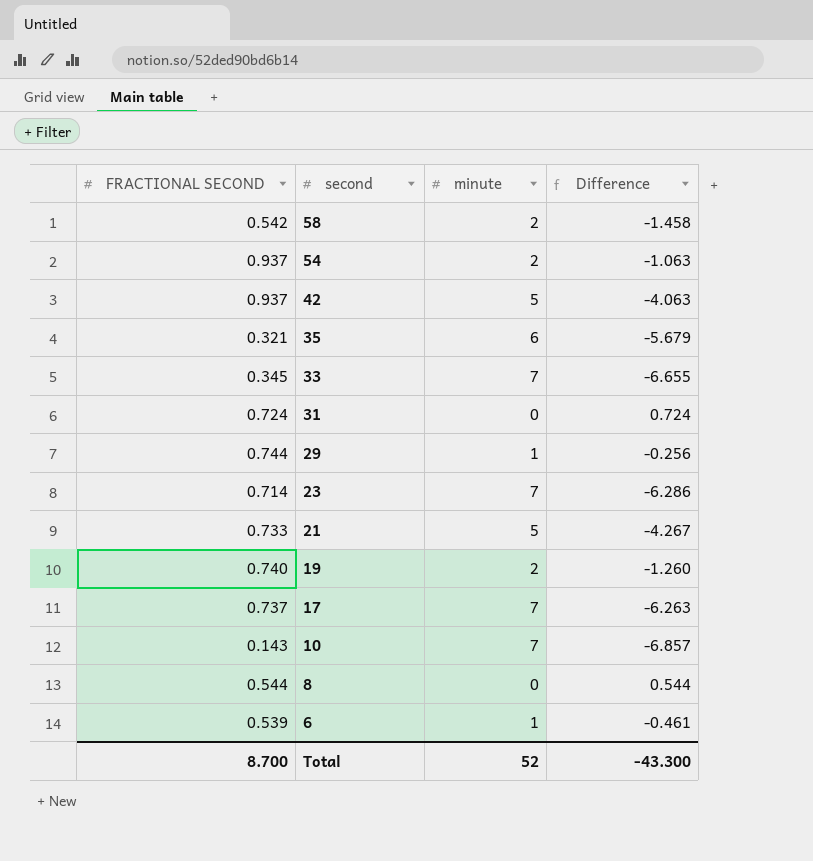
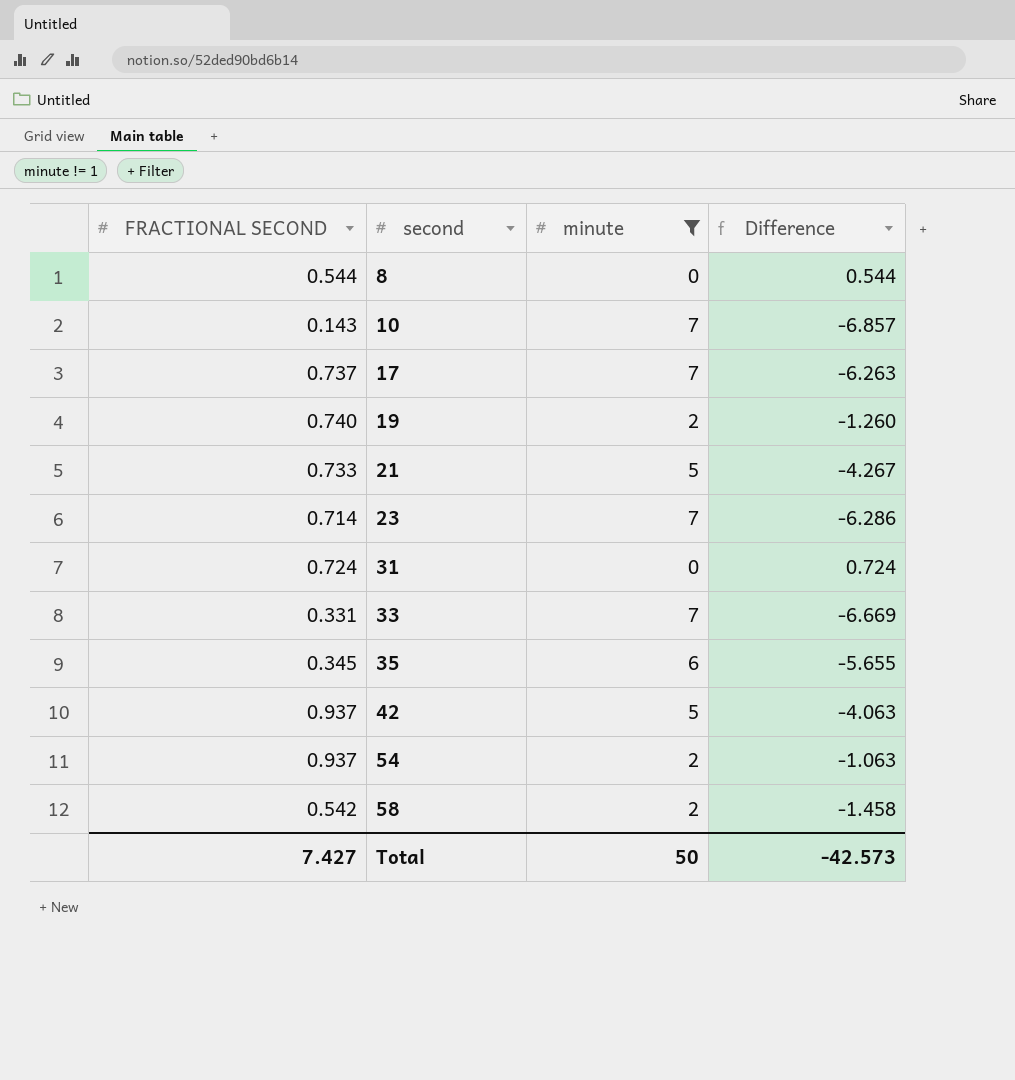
filter: none -> minute != 1
row order: second descending -> second ascending
33 | FRACTIONAL SECOND: 0.345 -> 0.331
33 | Difference: -6.655 -> -6.669
35 | FRACTIONAL SECOND: 0.321 -> 0.345
35 | Difference: -5.679 -> -5.655
Total | FRACTIONAL SECOND: 8.700 -> 7.427
Total | minute: 52 -> 50
Total | Difference: -43.300 -> -42.573

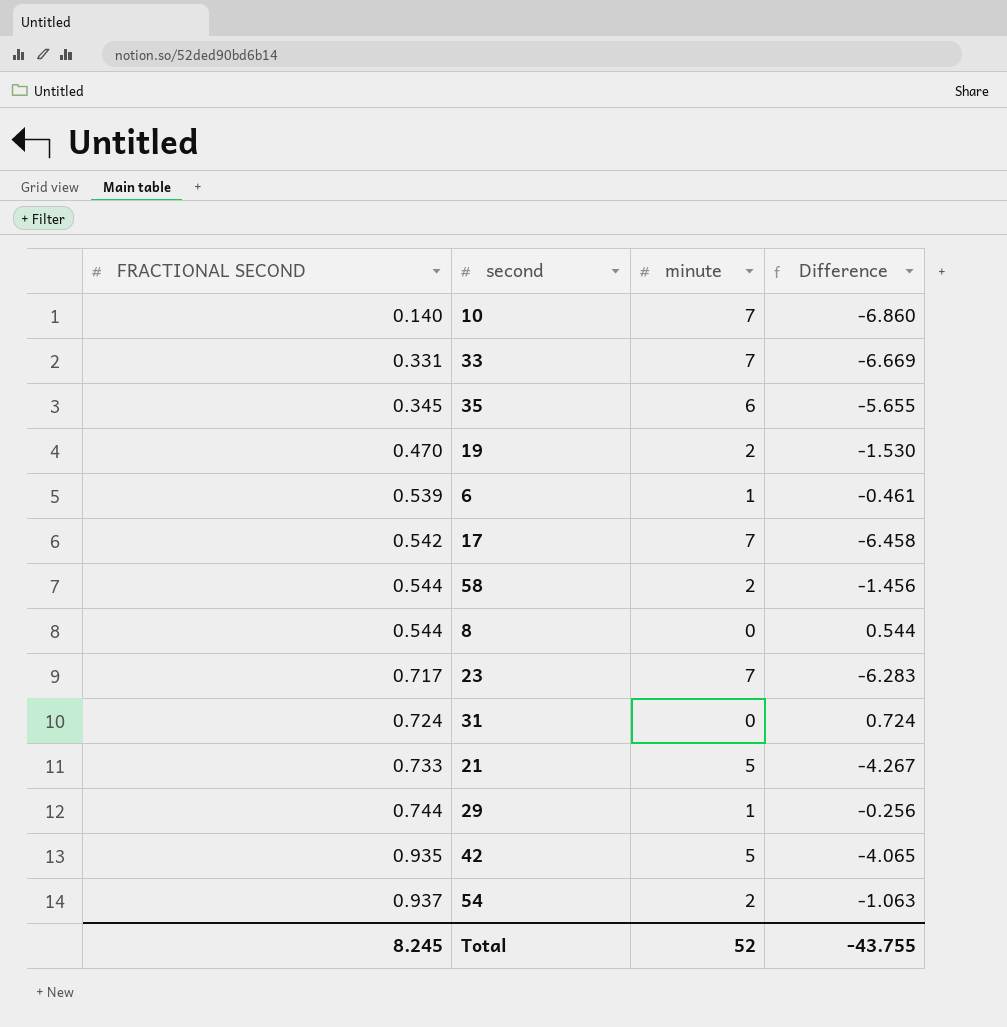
filter: minute != 1 -> none
row order: second ascending -> FRACTIONAL SECOND ascending
10 | FRACTIONAL SECOND: 0.143 -> 0.140
10 | Difference: -6.857 -> -6.860
19 | FRACTIONAL SECOND: 0.740 -> 0.470
19 | Difference: -1.260 -> -1.530
17 | FRACTIONAL SECOND: 0.737 -> 0.542
17 | Difference: -6.263 -> -6.458
58 | FRACTIONAL SECOND: 0.542 -> 0.544
58 | Difference: -1.458 -> -1.456
23 | FRACTIONAL SECOND: 0.714 -> 0.717
23 | Difference: -6.286 -> -6.283
42 | FRACTIONAL SECOND: 0.937 -> 0.935
42 | Difference: -4.063 -> -4.065
Total | FRACTIONAL SECOND: 7.427 -> 8.245
Total | minute: 50 -> 52
Total | Difference: -42.573 -> -43.755

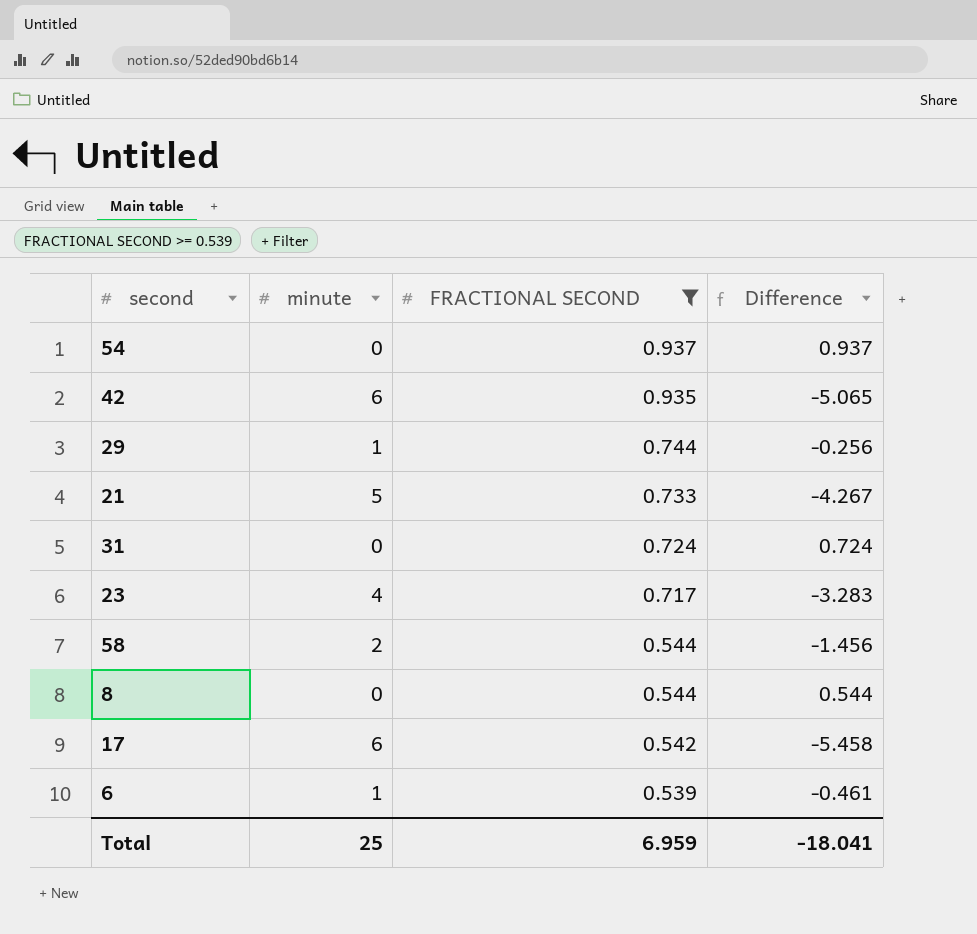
filter: none -> FRACTIONAL SECOND >= 0.539
row order: FRACTIONAL SECOND ascending -> FRACTIONAL SECOND descending
column FRACTIONAL SECOND | position: 1 -> 3
54 | minute: 2 -> 0
54 | Difference: -1.063 -> 0.937
42 | minute: 5 -> 6
42 | Difference: -4.065 -> -5.065
23 | minute: 7 -> 4
23 | Difference: -6.283 -> -3.283
17 | minute: 7 -> 6
17 | Difference: -6.458 -> -5.458
Total | minute: 52 -> 25
Total | FRACTIONAL SECOND: 8.245 -> 6.959
Total | Difference: -43.755 -> -18.041

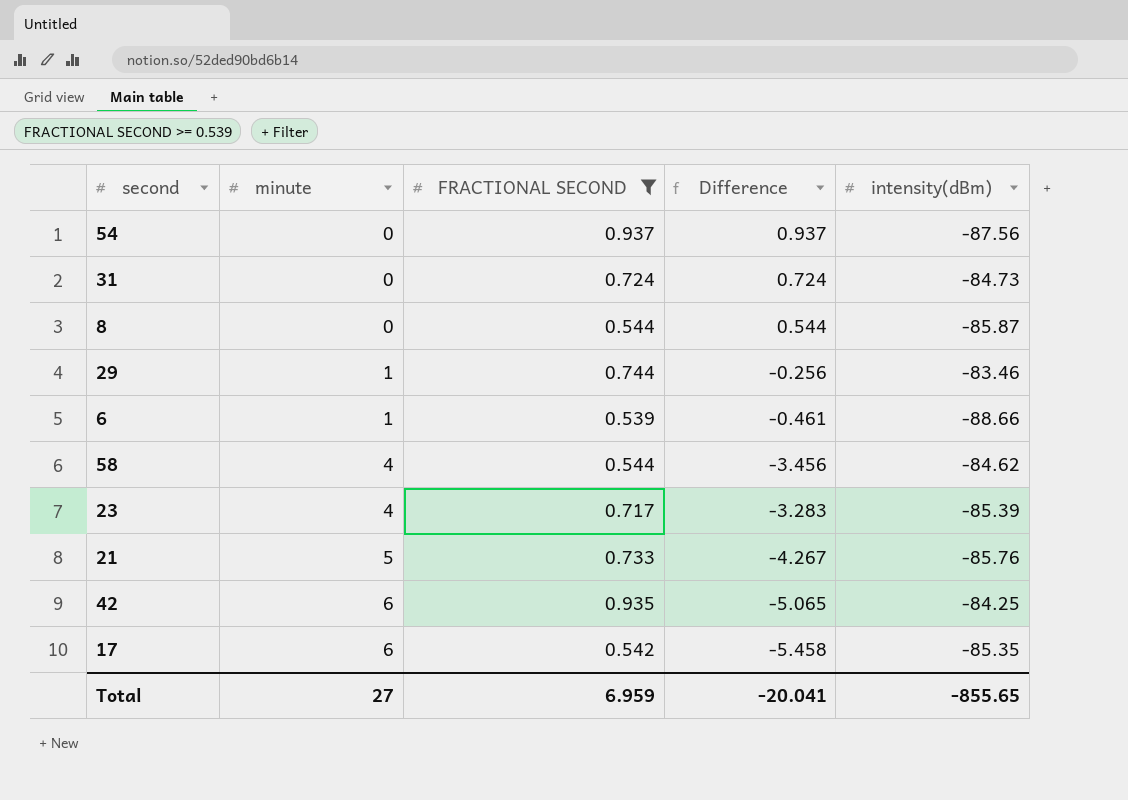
row order: FRACTIONAL SECOND descending -> minute ascending
column intensity(dBm) | position: none -> 5
58 | minute: 2 -> 4
58 | Difference: -1.456 -> -3.456
Total | minute: 25 -> 27
Total | Difference: -18.041 -> -20.041

